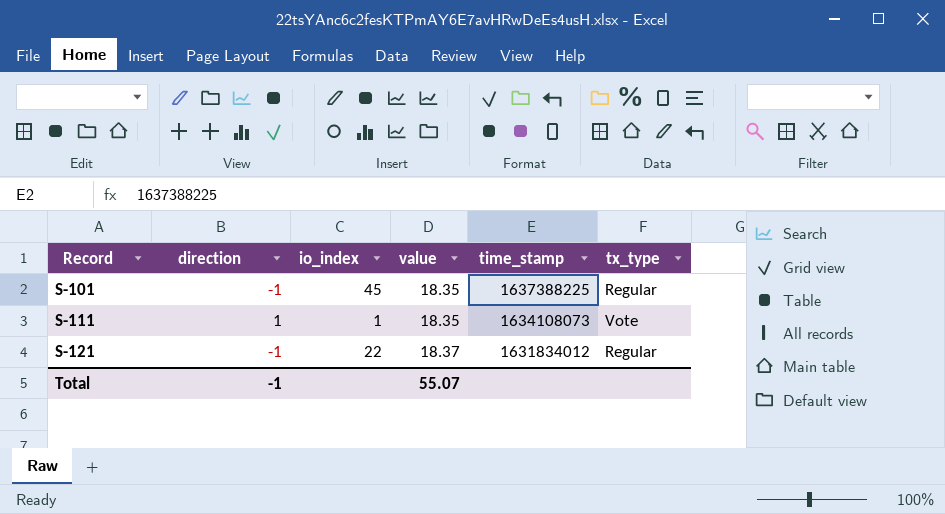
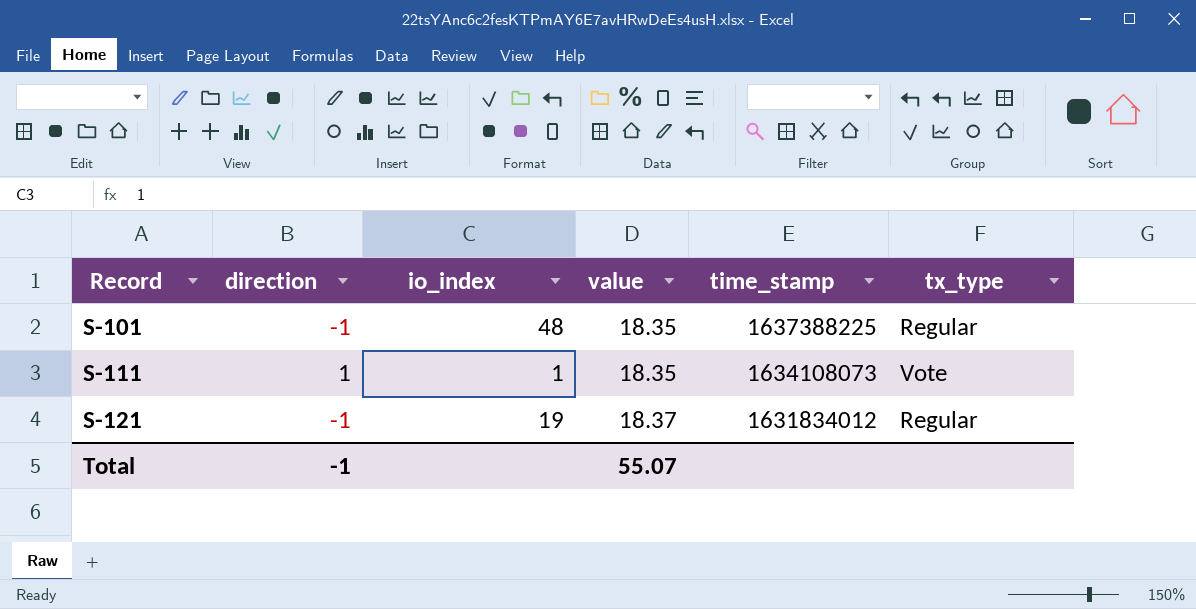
S-101 | io_index: 45 -> 48
S-121 | io_index: 22 -> 19

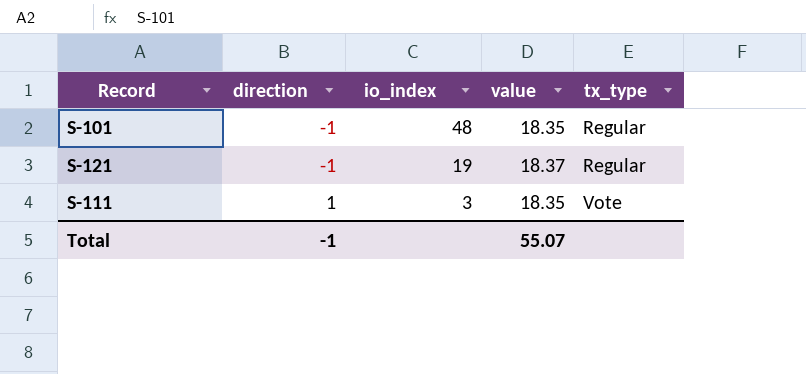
row order: Record ascending -> direction ascending
column time_stamp | position: 5 -> none
S-111 | io_index: 1 -> 3

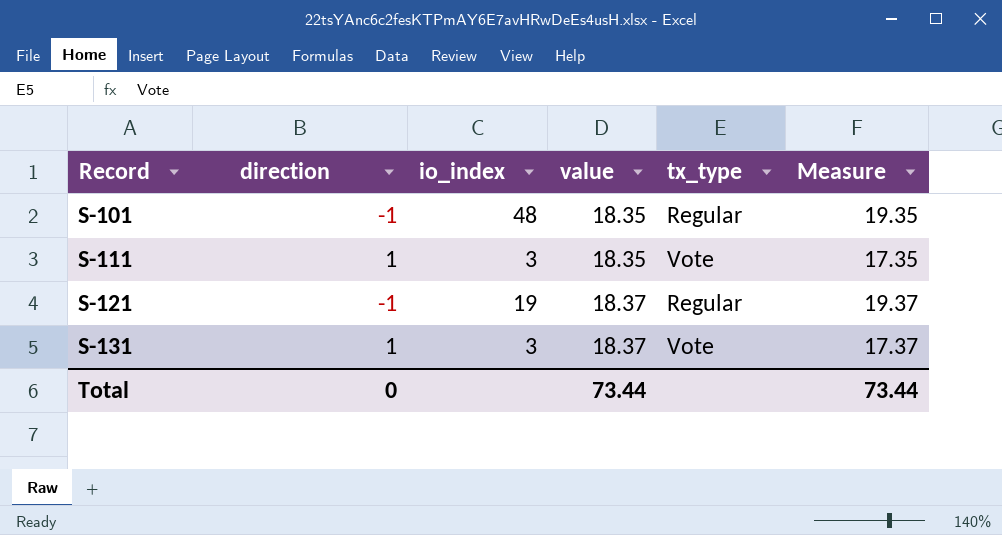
row order: direction ascending -> Record ascending
column Measure | formula: none -> [value] - [direction]
row S-131: none -> 1 | 3 | 18.37 | Vote | 17.37
Total | direction: -1 -> 0
Total | value: 55.07 -> 73.44

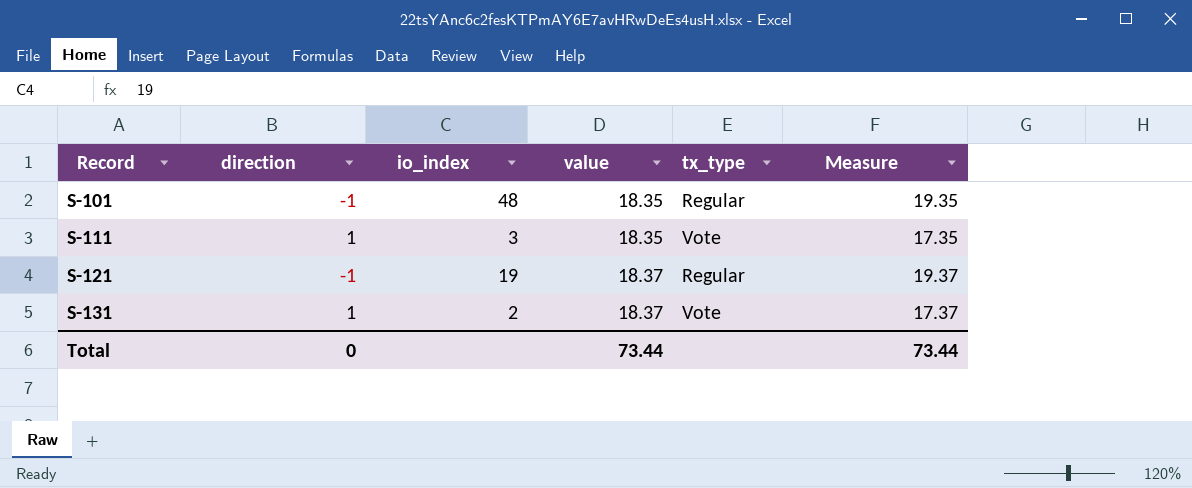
S-131 | io_index: 3 -> 2

